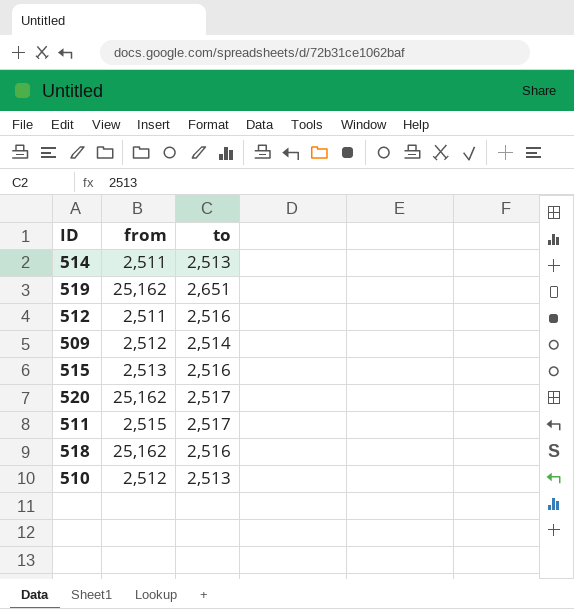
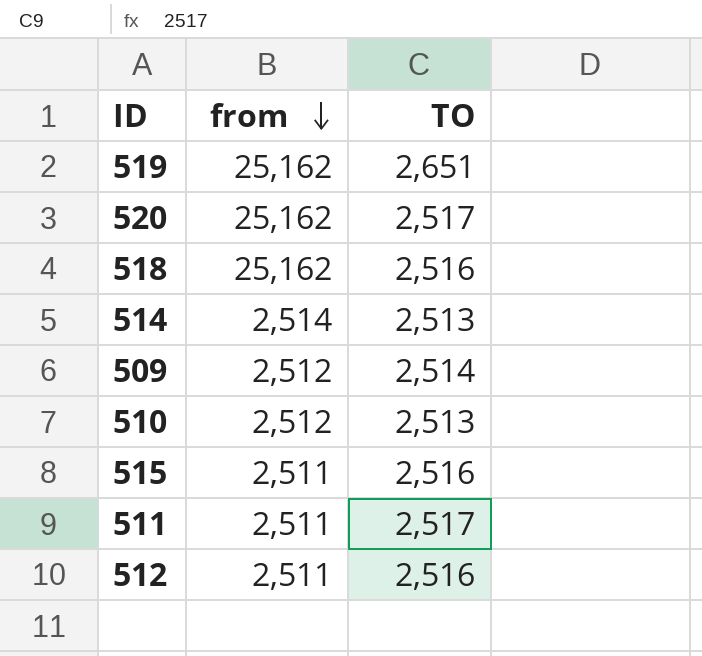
row order: none -> from descending
column name: to -> TO
514 | from: 2,511 -> 2,514
515 | from: 2,513 -> 2,511
511 | from: 2,515 -> 2,511

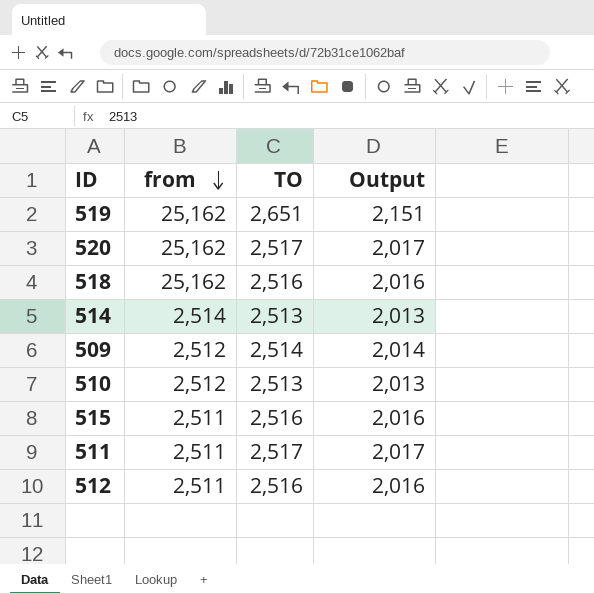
column Output | formula: none -> [TO] - 500

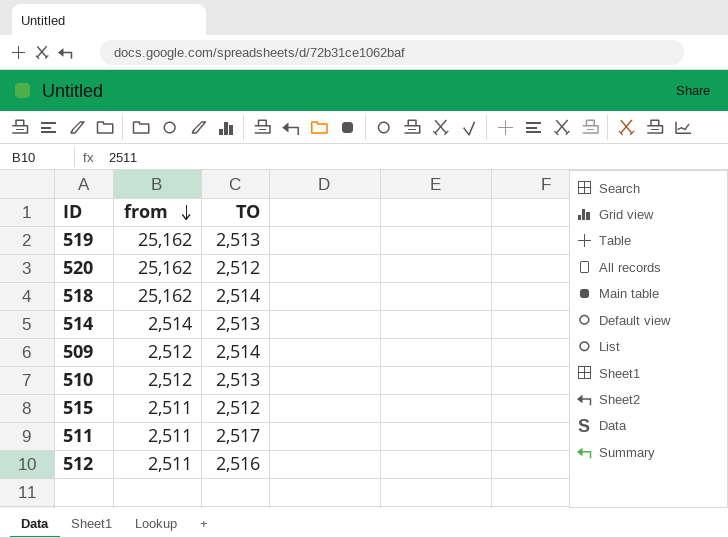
column Output | formula: [TO] - 500 -> none
519 | TO: 2,651 -> 2,513
520 | TO: 2,517 -> 2,512
518 | TO: 2,516 -> 2,514
515 | TO: 2,516 -> 2,512

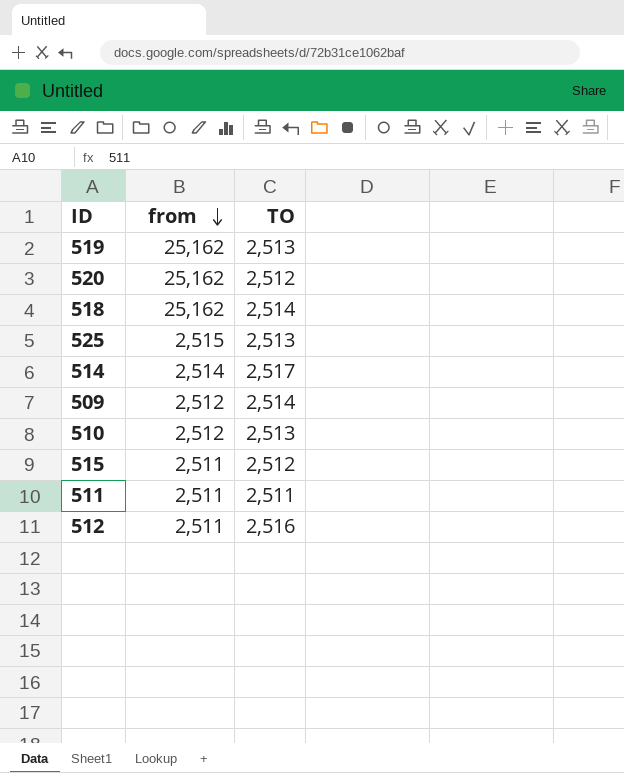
row 525: none -> 2,515 | 2,513
514 | TO: 2,513 -> 2,517
511 | TO: 2,517 -> 2,511

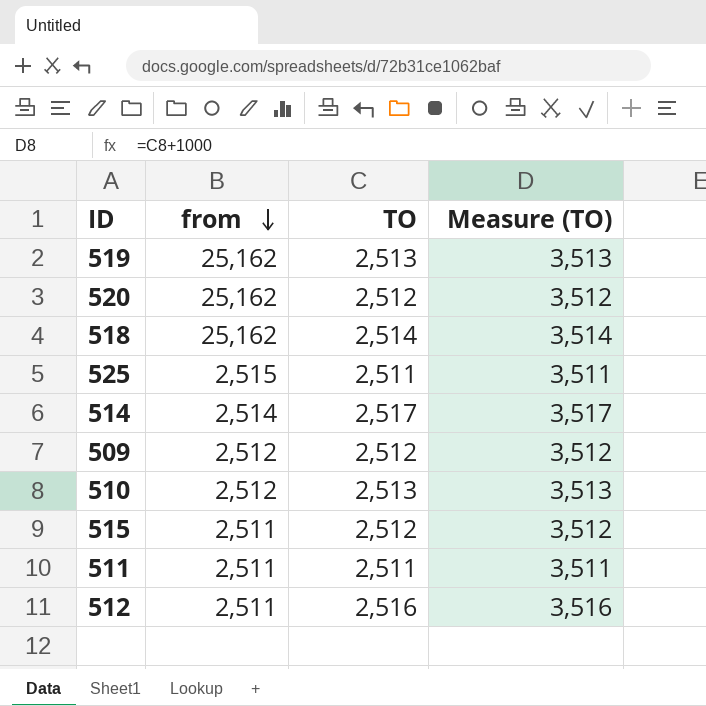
column Measure (TO) | formula: none -> [TO] + 1000
525 | TO: 2,513 -> 2,511
509 | TO: 2,514 -> 2,512

